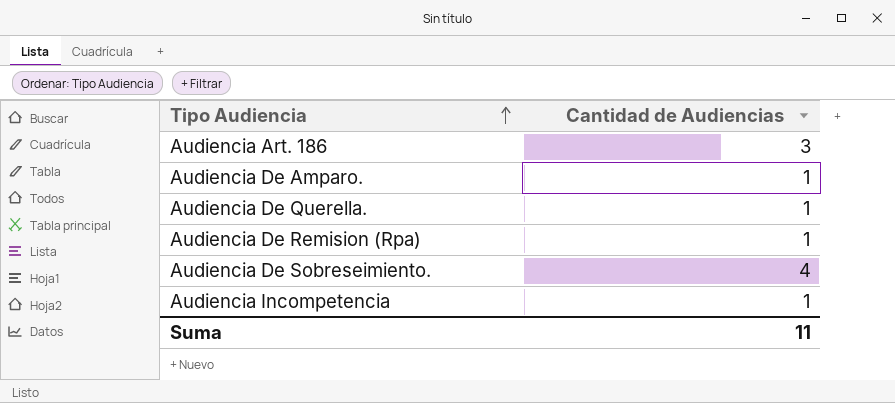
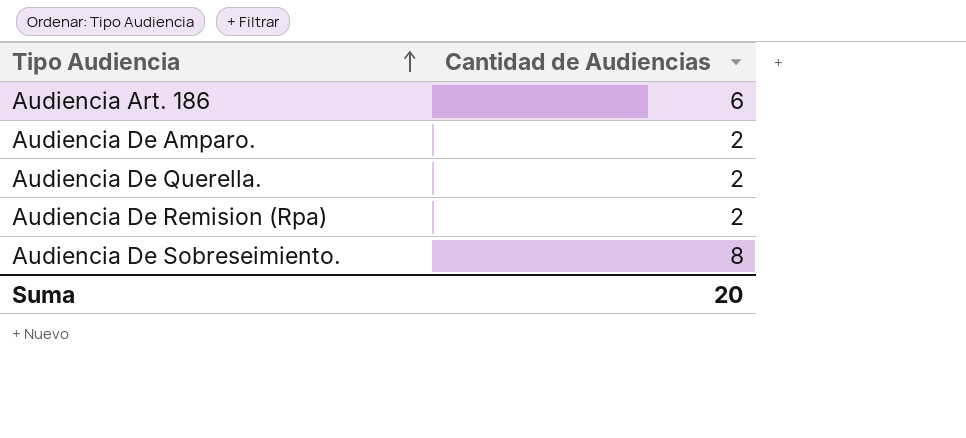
row Audiencia Incompetencia: 1 -> none
Audiencia Art. 186 | Cantidad de Audiencias: 3 -> 6
Audiencia De Amparo. | Cantidad de Audiencias: 1 -> 2
Audiencia De Querella. | Cantidad de Audiencias: 1 -> 2
Audiencia De Remision (Rpa) | Cantidad de Audiencias: 1 -> 2
Audiencia De Sobreseimiento. | Cantidad de Audiencias: 4 -> 8
Suma | Cantidad de Audiencias: 11 -> 20

